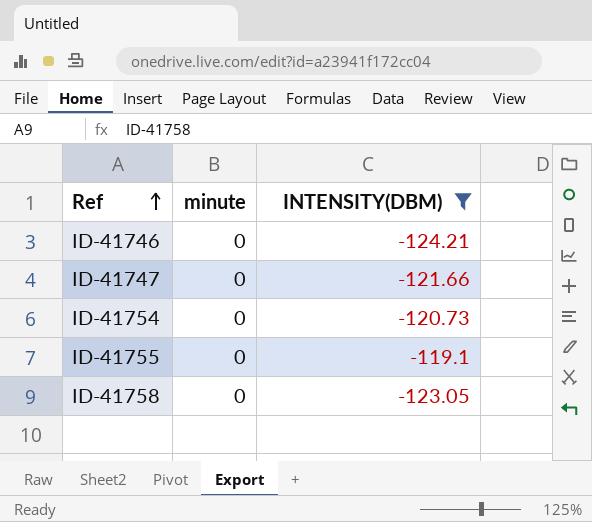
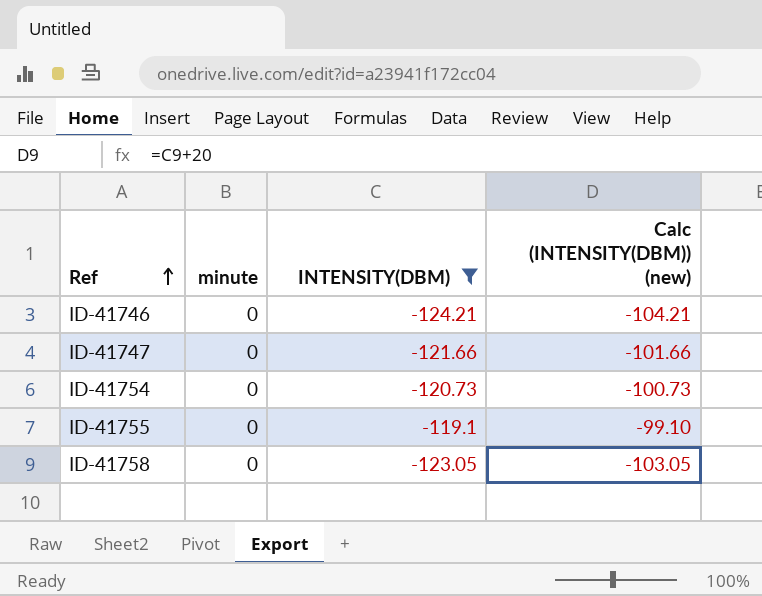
column Calc (INTENSITY(DBM)) (new) | formula: none -> [INTENSITY(DBM)] + 20

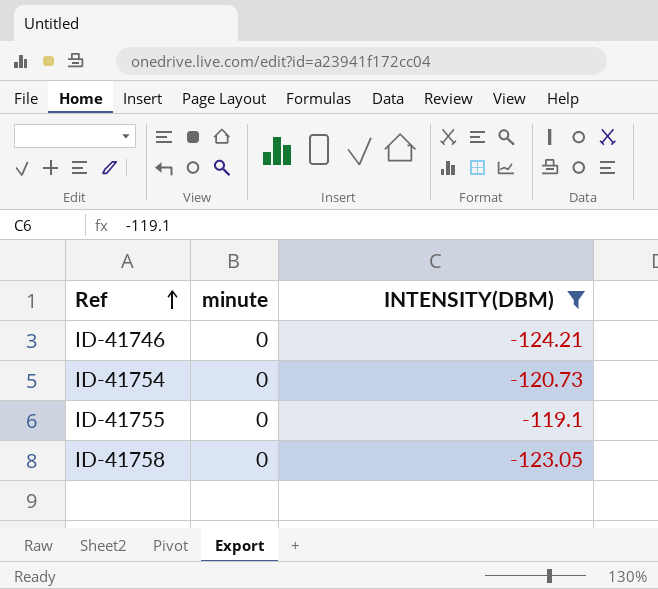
column Calc (INTENSITY(DBM)) (new) | formula: [INTENSITY(DBM)] + 20 -> none
row ID-41747: 0 | -121.66 | -101.66 -> none

